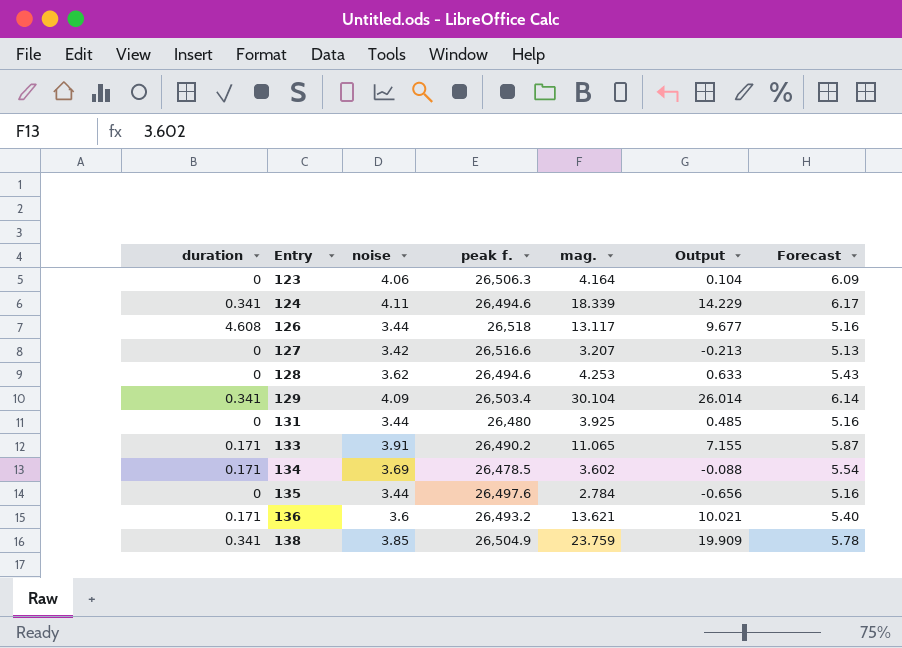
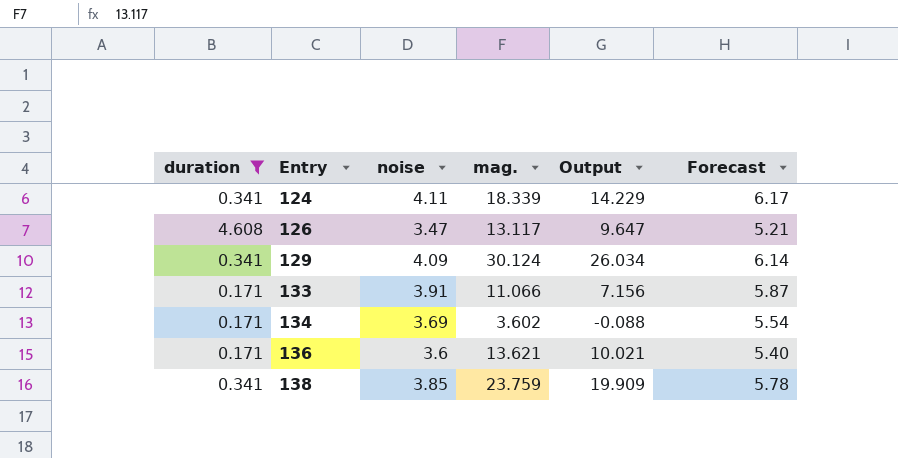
filter: none -> duration != 0
column peak f. | position: 4 -> none
126 | noise: 3.44 -> 3.47
126 | Output: 9.677 -> 9.647
126 | Forecast: 5.16 -> 5.21
129 | mag.: 30.104 -> 30.124
129 | Output: 26.014 -> 26.034
133 | mag.: 11.065 -> 11.066
133 | Output: 7.155 -> 7.156

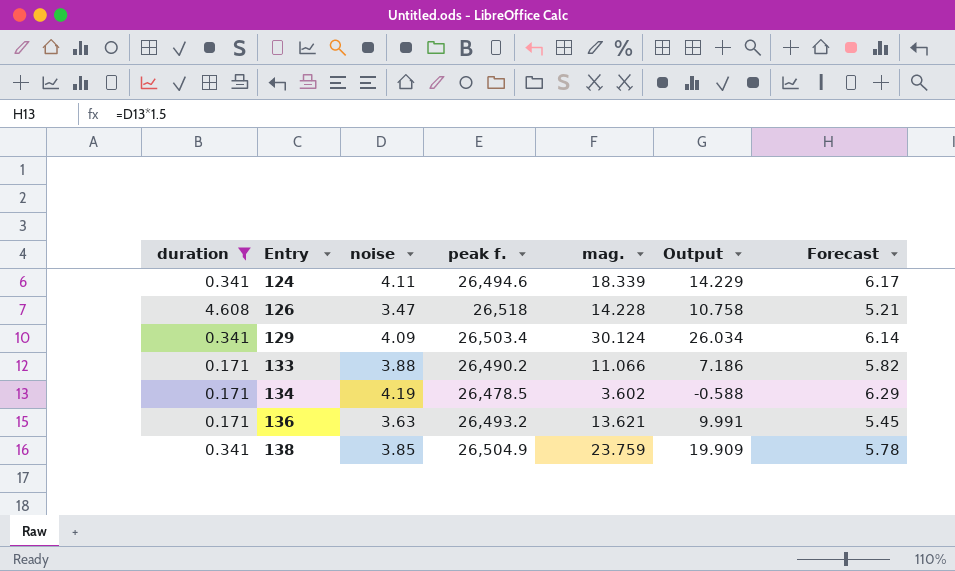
column peak f. | position: none -> 4
126 | mag.: 13.117 -> 14.228
126 | Output: 9.647 -> 10.758
133 | noise: 3.91 -> 3.88
133 | Output: 7.156 -> 7.186
133 | Forecast: 5.87 -> 5.82
134 | noise: 3.69 -> 4.19
134 | Output: -0.088 -> -0.588
134 | Forecast: 5.54 -> 6.29
136 | noise: 3.6 -> 3.63
136 | Output: 10.021 -> 9.991
136 | Forecast: 5.40 -> 5.45

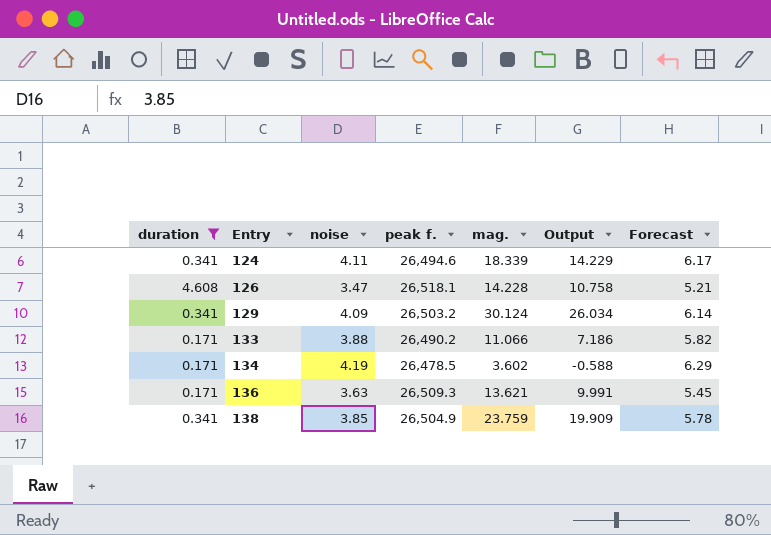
126 | peak f.: 26,518 -> 26,518.1
129 | peak f.: 26,503.4 -> 26,503.2
136 | peak f.: 26,493.2 -> 26,509.3

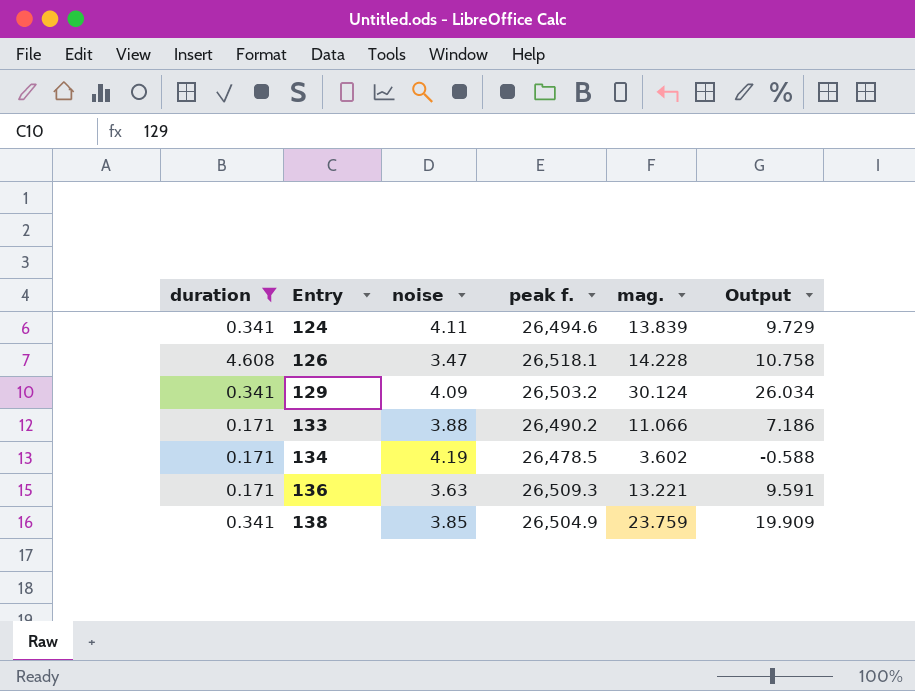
column Forecast | formula: [noise] * 1.5 -> none
124 | mag.: 18.339 -> 13.839
124 | Output: 14.229 -> 9.729
136 | mag.: 13.621 -> 13.221
136 | Output: 9.991 -> 9.591

